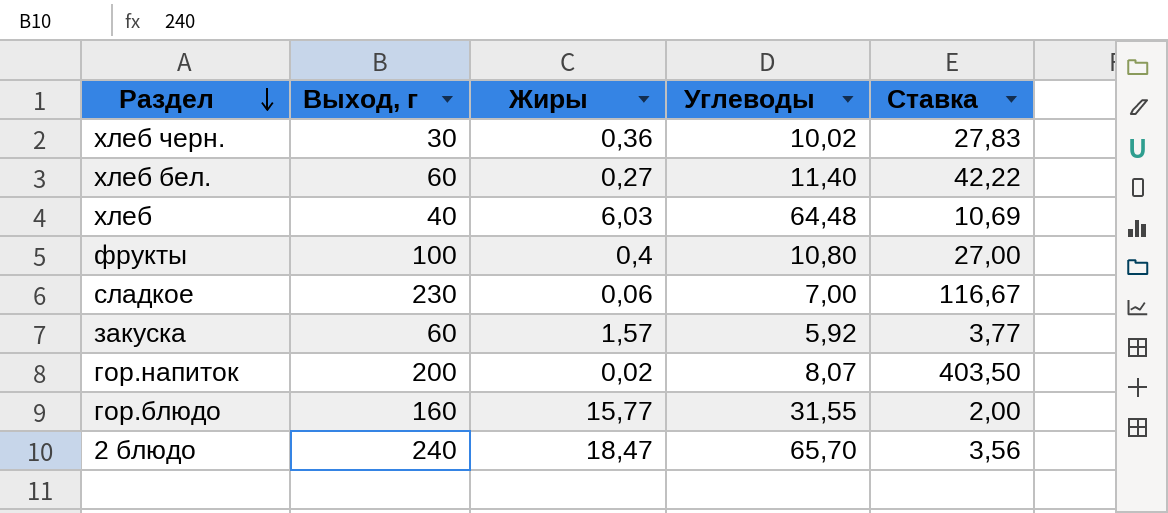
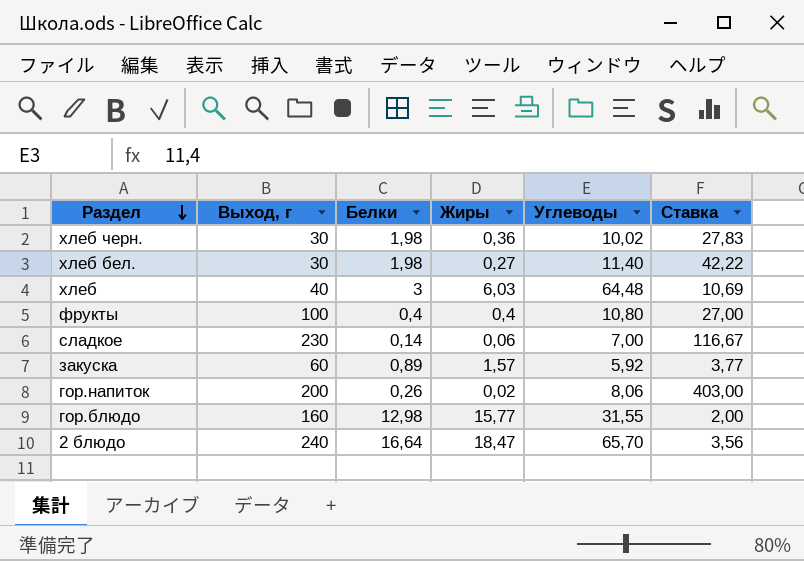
column Белки | position: none -> 3
хлеб бел. | Выход, г: 60 -> 30
гор.напиток | Углеводы: 8,07 -> 8,06
гор.напиток | Ставка: 403,50 -> 403,00

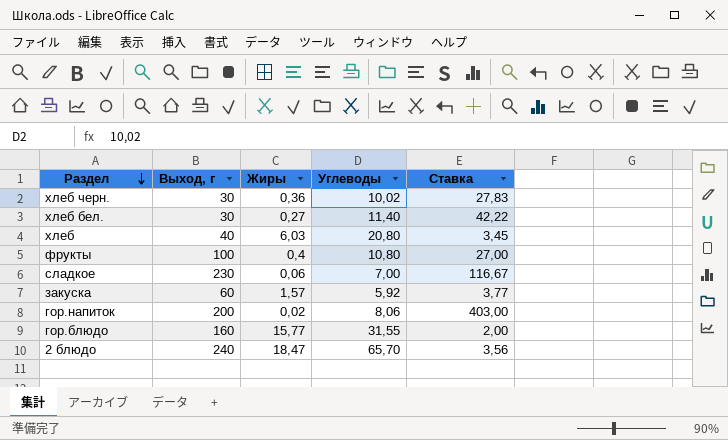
column Белки | position: 3 -> none
хлеб | Углеводы: 64,48 -> 20,80
хлеб | Ставка: 10,69 -> 3,45

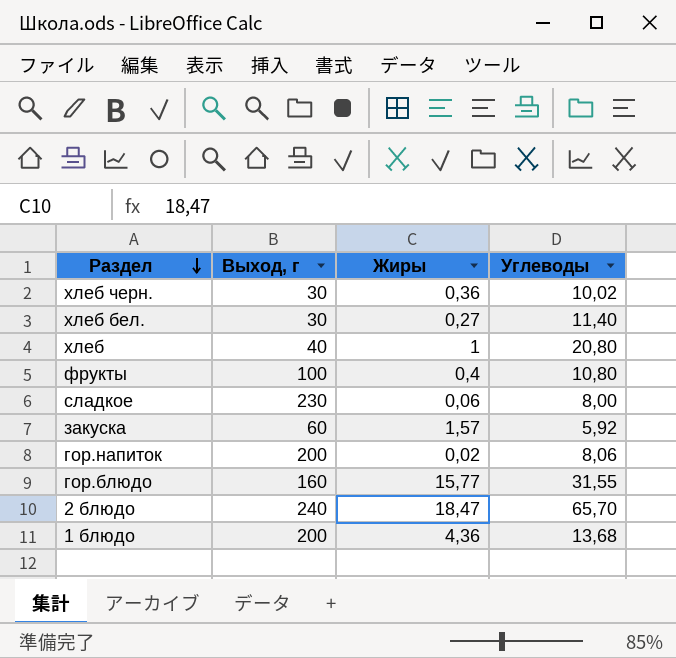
column Ставка | formula: [Углеводы] / [Жиры] -> none
хлеб | Жиры: 6,03 -> 1
сладкое | Углеводы: 7,00 -> 8,00
row 1 блюдо: none -> 200 | 4,36 | 13,68

